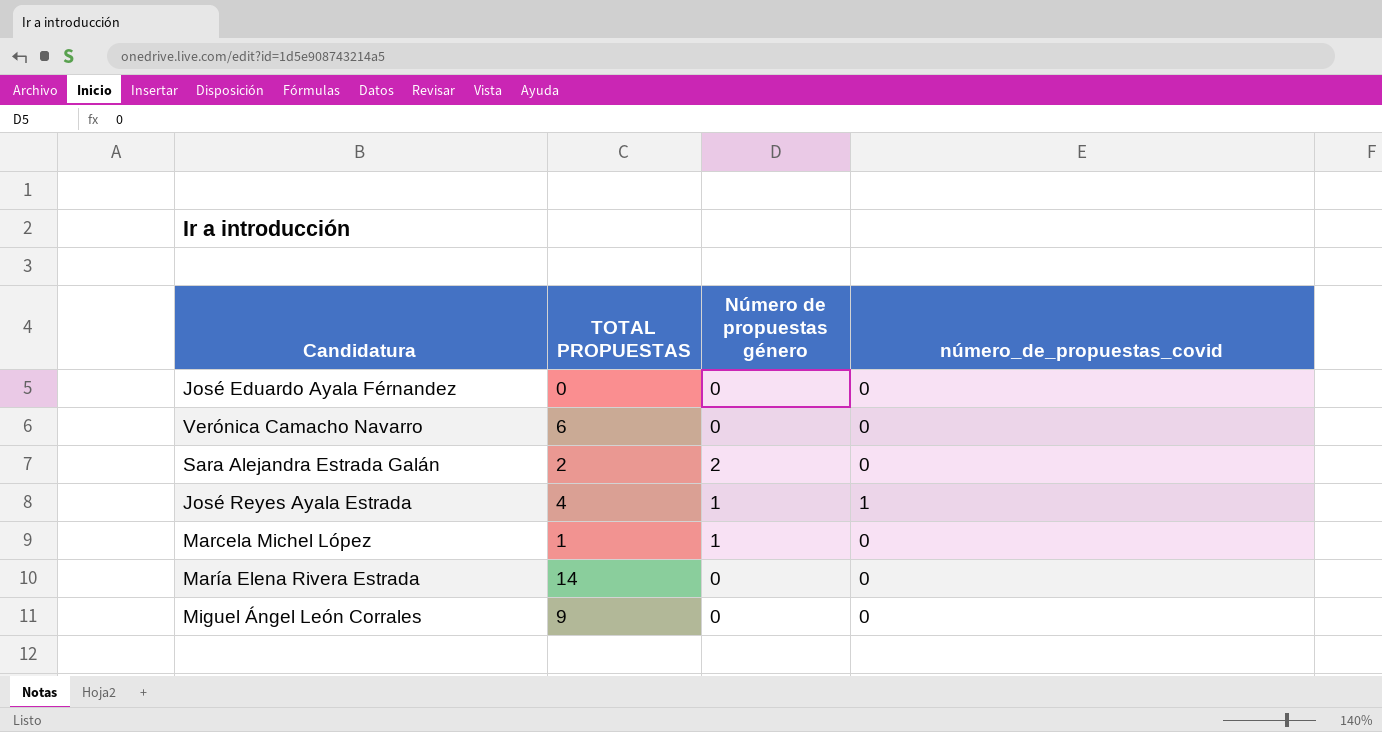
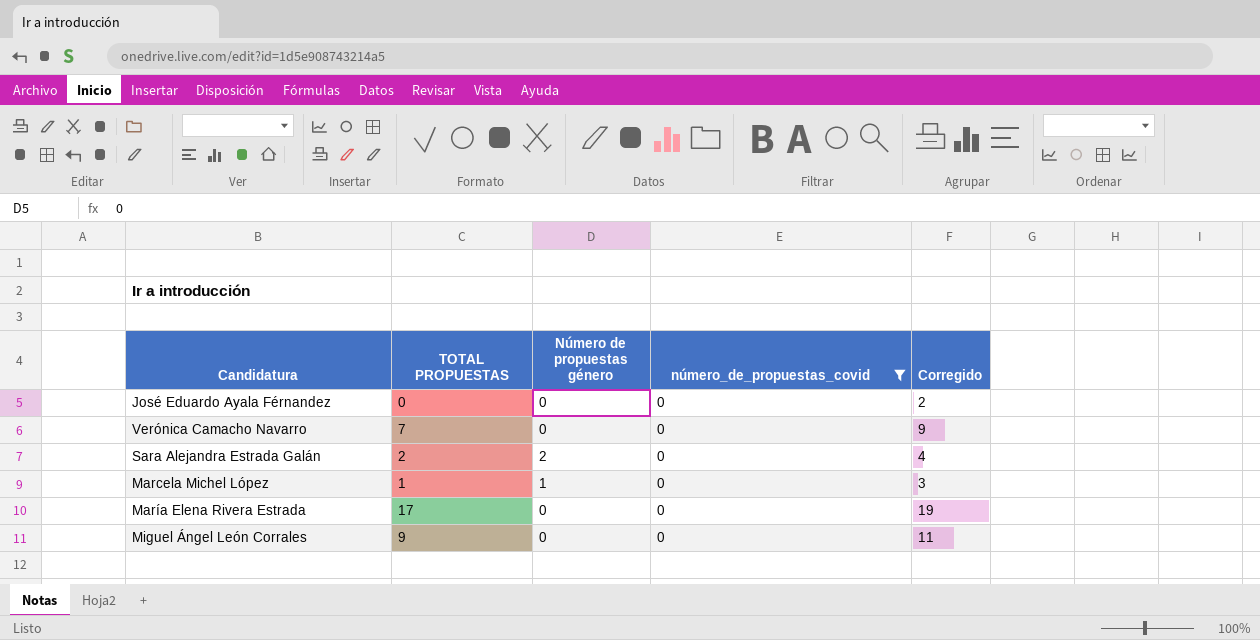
filter: none -> número_de_propuestas_covid = 0
column Corregido | formula: none -> [TOTAL PROPUESTAS] + 2
Verónica Camacho Navarro | TOTAL PROPUESTAS: 6 -> 7
María Elena Rivera Estrada | TOTAL PROPUESTAS: 14 -> 17

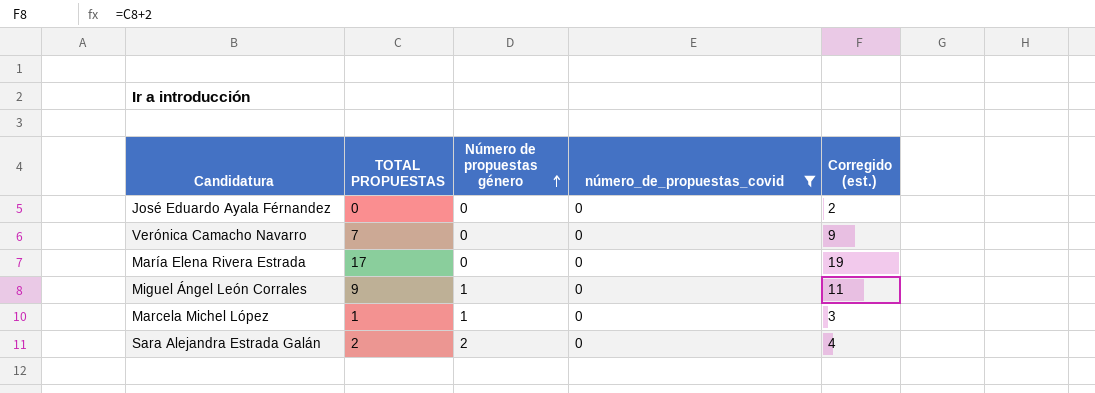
row order: none -> Número de propuestas género ascending
column name: Corregido -> Corregido (est.)
Miguel Ángel León Corrales | Número de propuestas género: 0 -> 1

